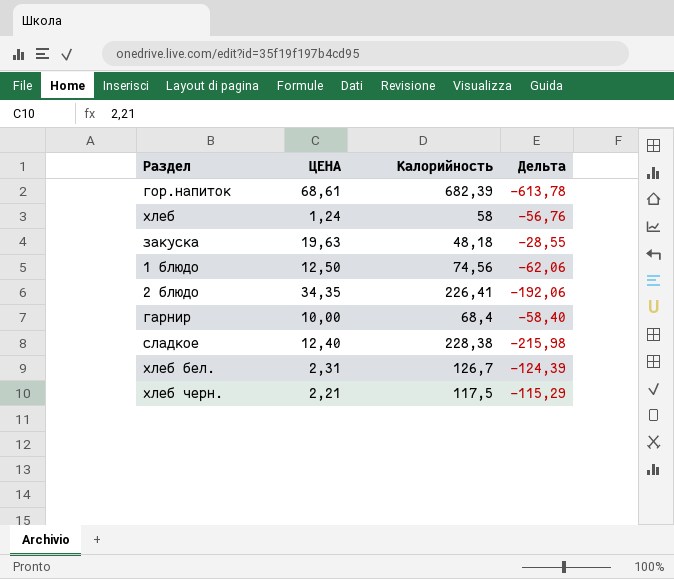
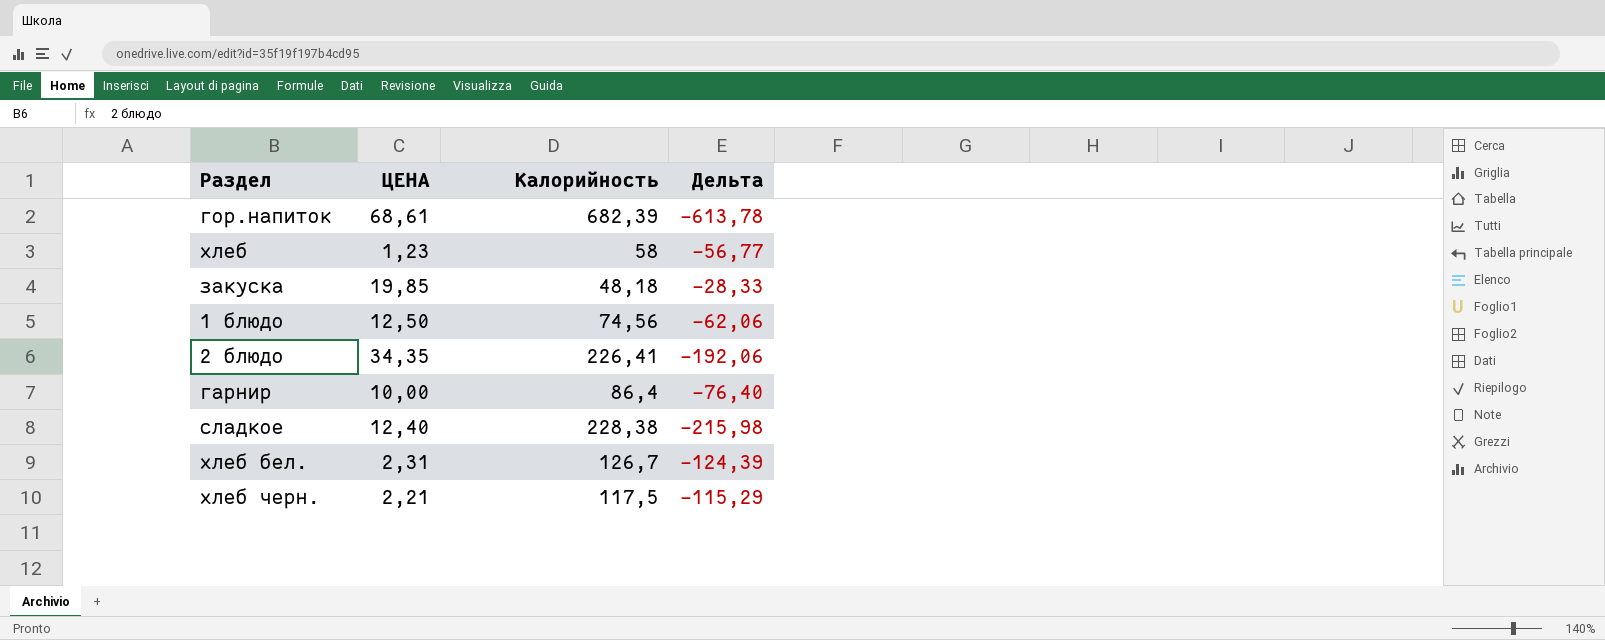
хлеб | ЦЕНА: 1,24 -> 1,23
хлеб | Дельта: -56,76 -> -56,77
закуска | ЦЕНА: 19,63 -> 19,85
закуска | Дельта: -28,55 -> -28,33
гарнир | Калорийность: 68,4 -> 86,4
гарнир | Дельта: -58,40 -> -76,40

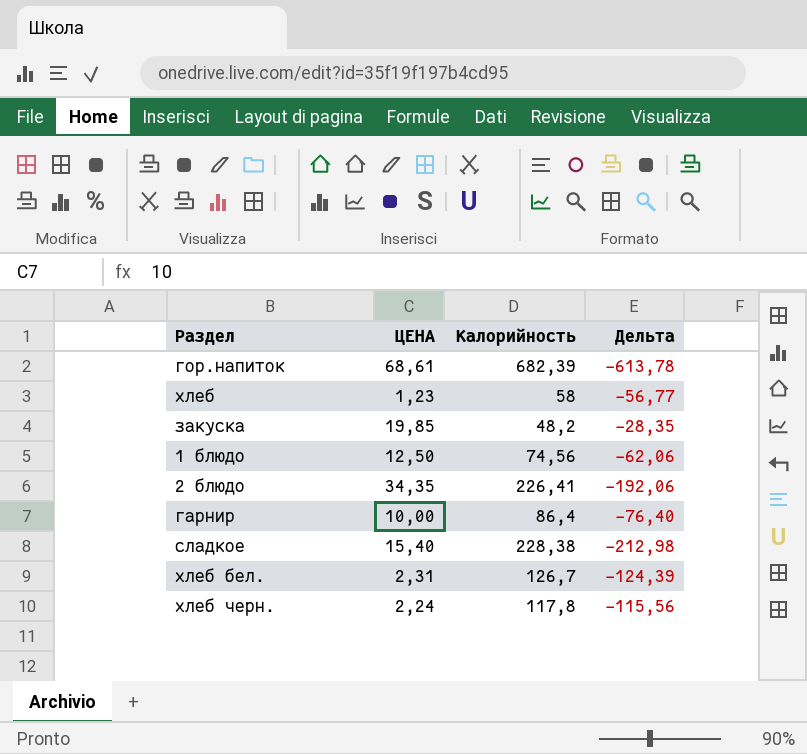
закуска | Калорийность: 48,18 -> 48,2
закуска | Дельта: -28,33 -> -28,35
сладкое | ЦЕНА: 12,40 -> 15,40
сладкое | Дельта: -215,98 -> -212,98
хлеб черн. | ЦЕНА: 2,21 -> 2,24
хлеб черн. | Калорийность: 117,5 -> 117,8
хлеб черн. | Дельта: -115,29 -> -115,56

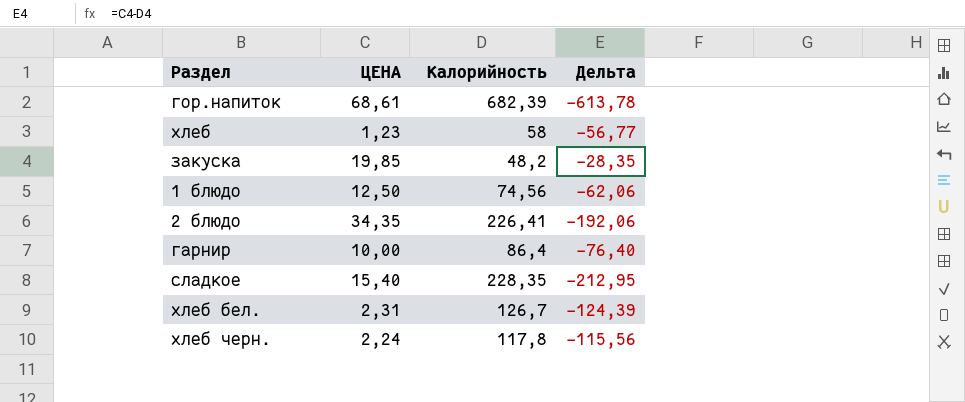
сладкое | Калорийность: 228,38 -> 228,35
сладкое | Дельта: -212,98 -> -212,95

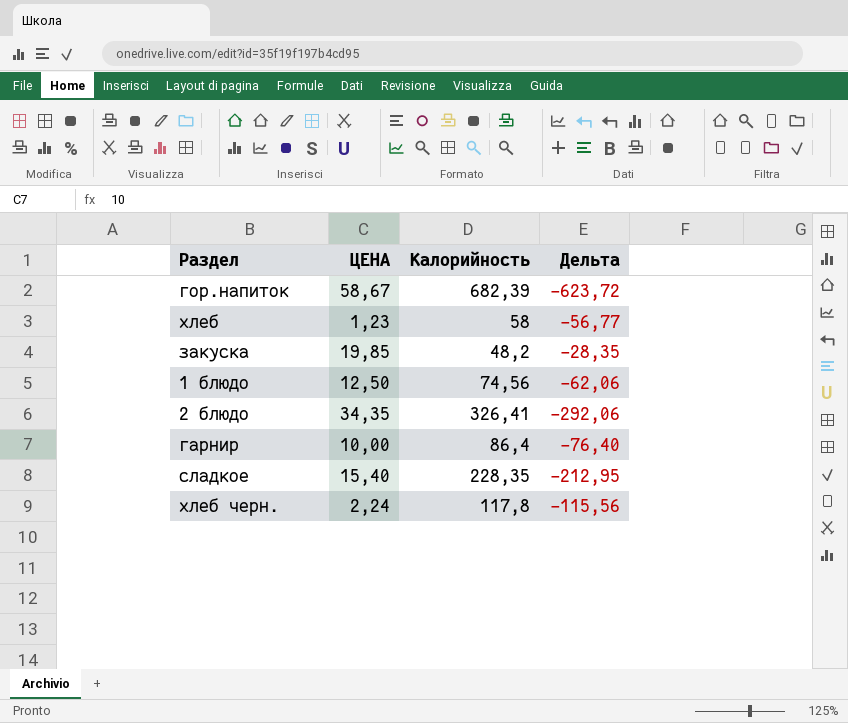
row хлеб бел.: 2,31 | 126,7 | -124,39 -> none
гор.напиток | ЦЕНА: 68,61 -> 58,67
гор.напиток | Дельта: -613,78 -> -623,72
2 блюдо | Калорийность: 226,41 -> 326,41
2 блюдо | Дельта: -192,06 -> -292,06

